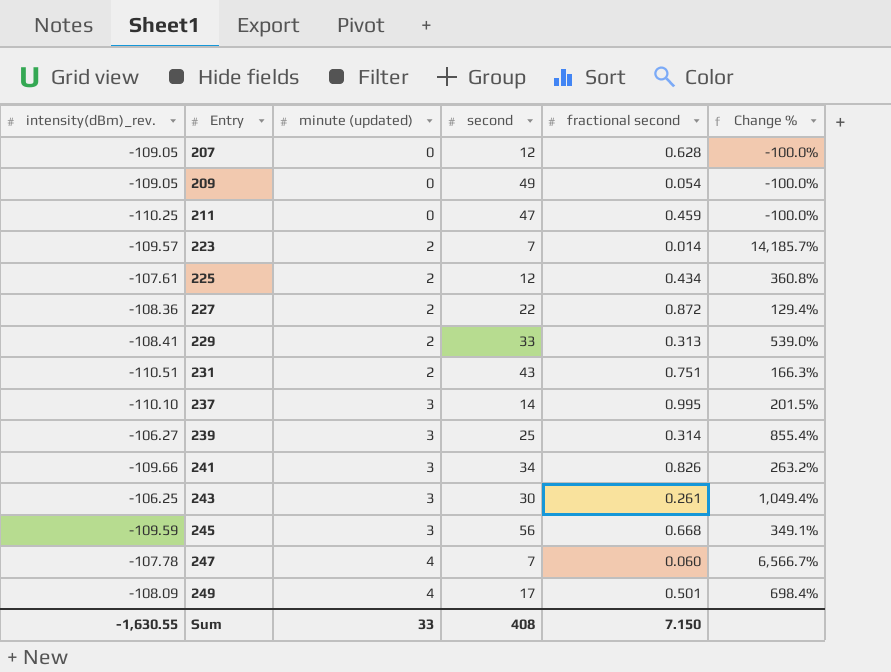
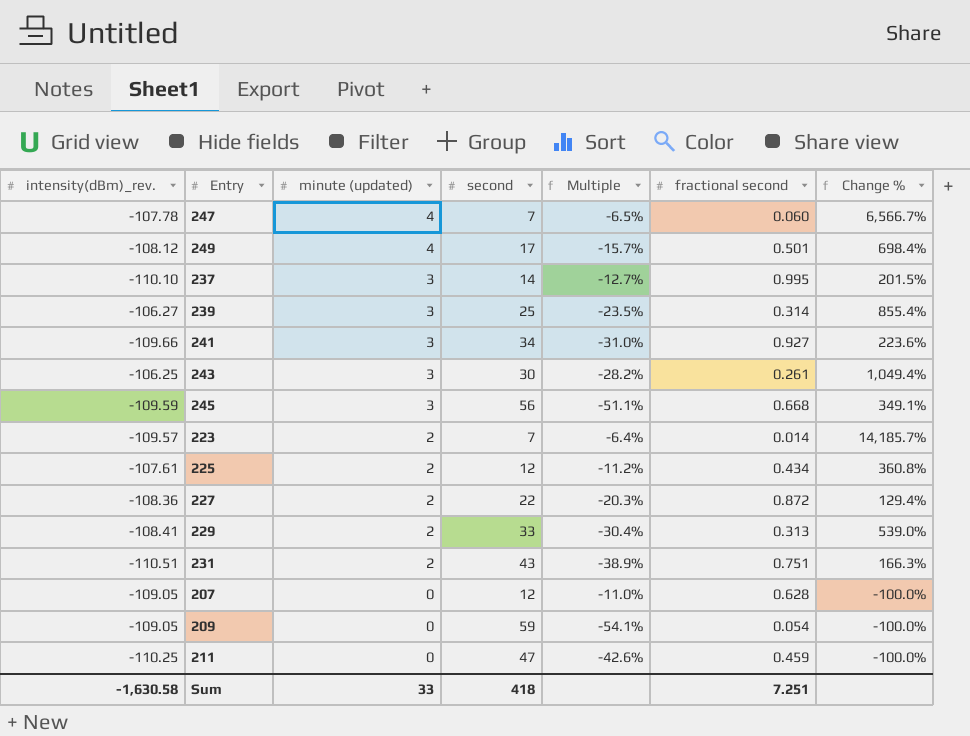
row order: Entry ascending -> minute (updated) descending
column Multiple | formula: none -> [second] / [intensity(dBm)_rev.]
249 | intensity(dBm)_rev.: -108.09 -> -108.12
241 | fractional second: 0.826 -> 0.927
241 | Change %: 263.2% -> 223.6%
209 | second: 49 -> 59
Sum | intensity(dBm)_rev.: -1,630.55 -> -1,630.58
Sum | second: 408 -> 418
Sum | fractional second: 7.150 -> 7.251

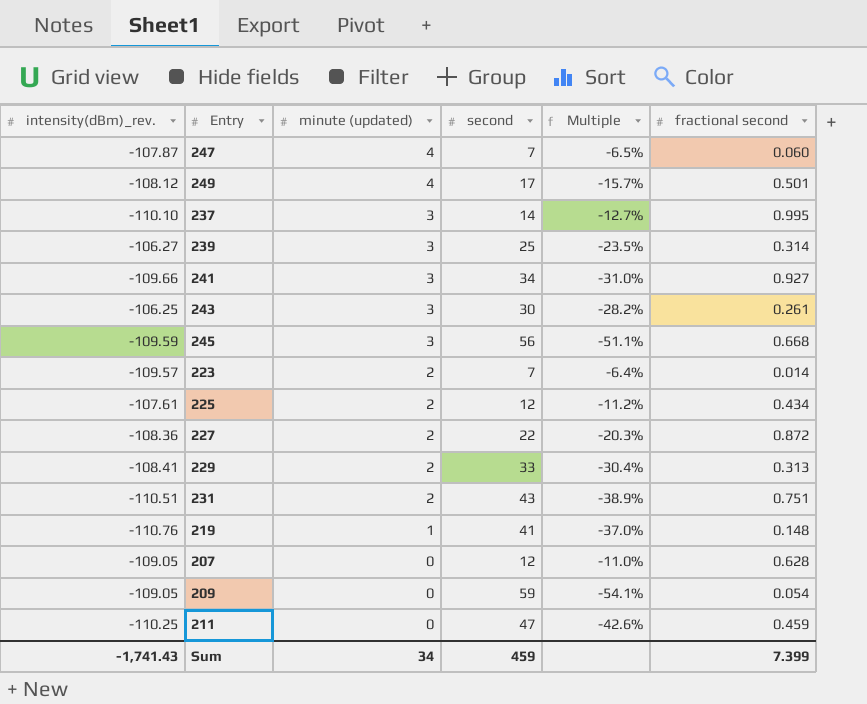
column Change % | formula: ([minute (updated)] - [fractional second]) / [fractional second] -> none
247 | intensity(dBm)_rev.: -107.78 -> -107.87
row 219: none -> -110.76 | 1 | 41 | -37.0% | 0.148
Sum | intensity(dBm)_rev.: -1,630.58 -> -1,741.43
Sum | minute (updated): 33 -> 34
Sum | second: 418 -> 459
Sum | fractional second: 7.251 -> 7.399

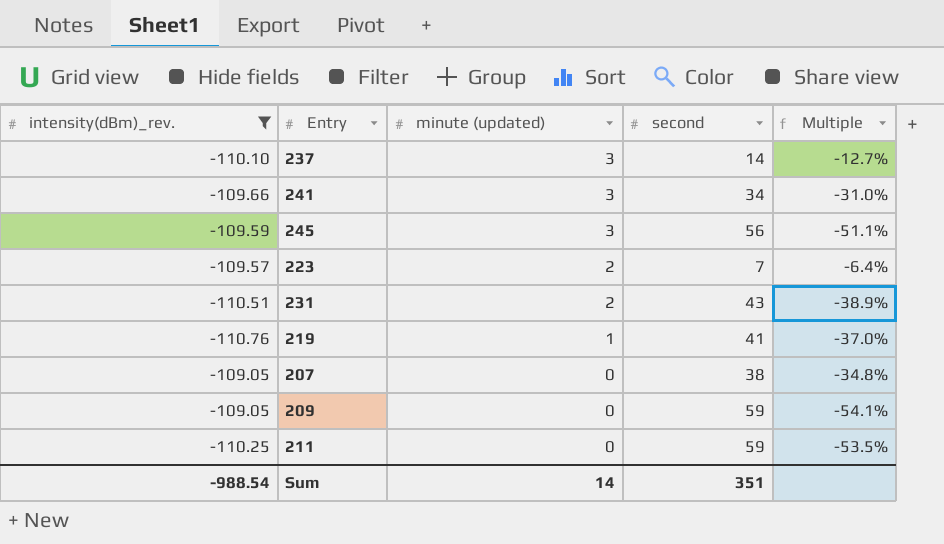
filter: none -> intensity(dBm)_rev. <= -109.05
column fractional second | position: 6 -> none
207 | second: 12 -> 38
207 | Multiple: -11.0% -> -34.8%
211 | second: 47 -> 59
211 | Multiple: -42.6% -> -53.5%
Sum | intensity(dBm)_rev.: -1,741.43 -> -988.54
Sum | minute (updated): 34 -> 14
Sum | second: 459 -> 351

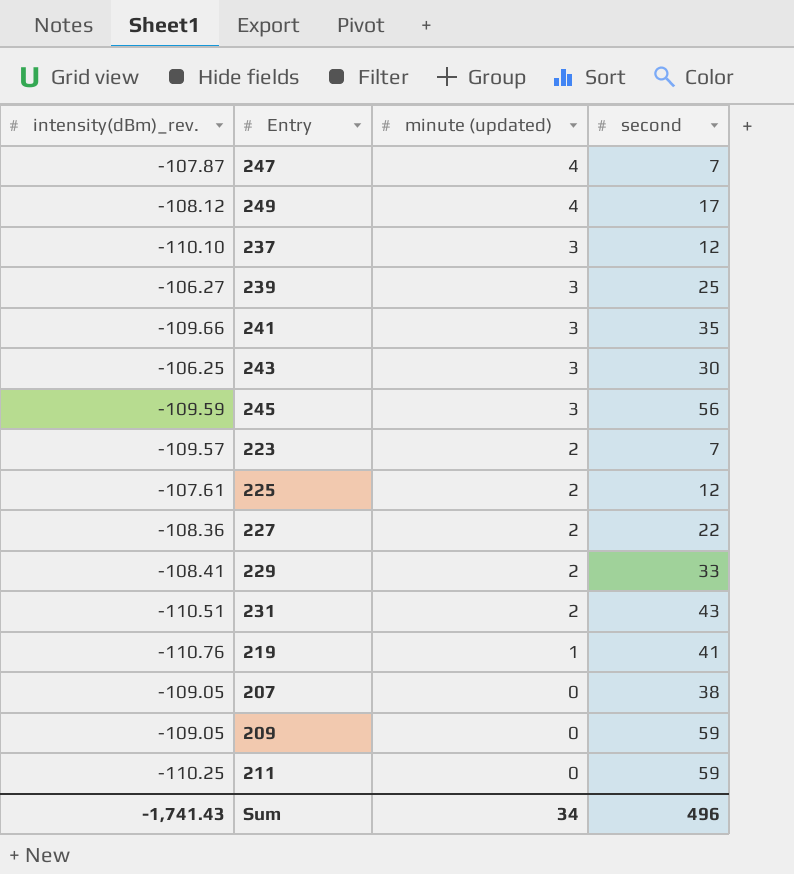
filter: intensity(dBm)_rev. <= -109.05 -> none
column Multiple | formula: [second] / [intensity(dBm)_rev.] -> none
237 | second: 14 -> 12
241 | second: 34 -> 35
Sum | intensity(dBm)_rev.: -988.54 -> -1,741.43
Sum | minute (updated): 14 -> 34
Sum | second: 351 -> 496

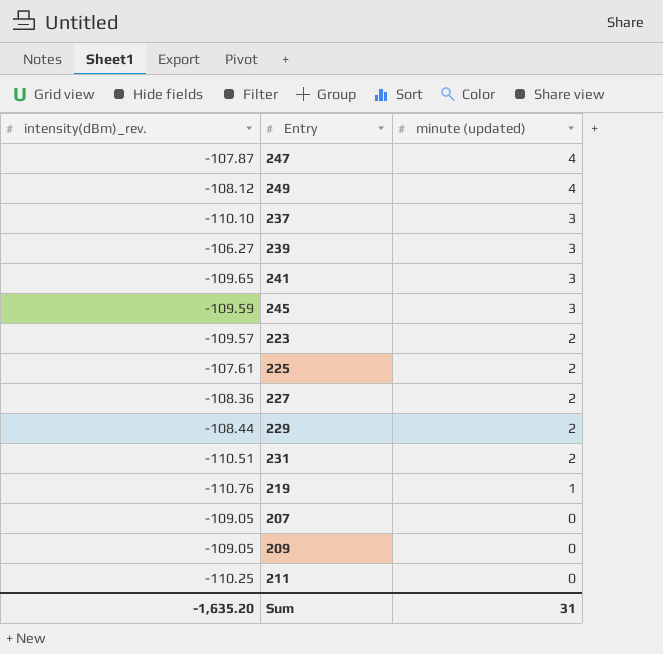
column second | position: 4 -> none
row 243: -106.25 | 3 | 30 -> none
241 | intensity(dBm)_rev.: -109.66 -> -109.65
229 | intensity(dBm)_rev.: -108.41 -> -108.44
Sum | intensity(dBm)_rev.: -1,741.43 -> -1,635.20
Sum | minute (updated): 34 -> 31

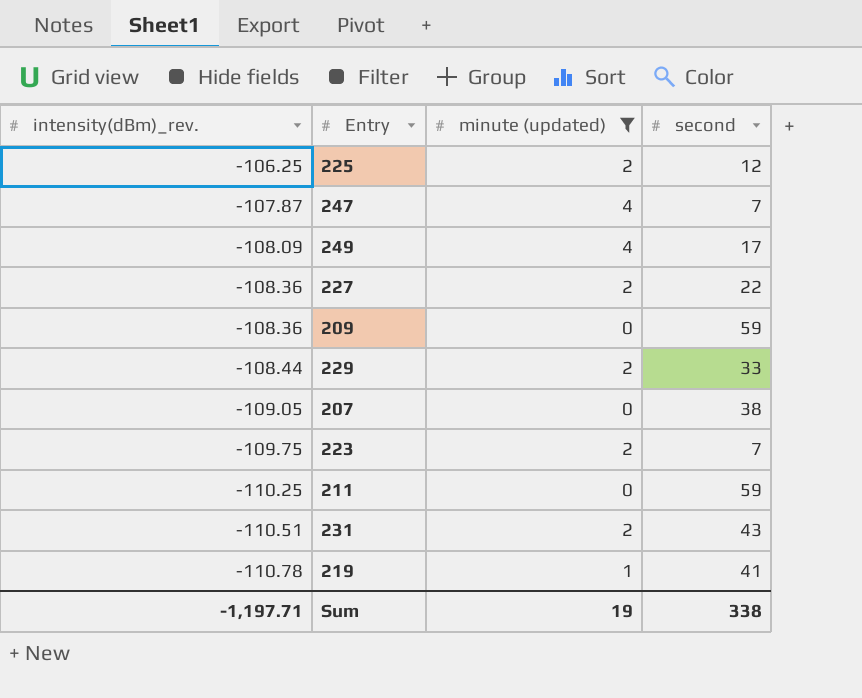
filter: none -> minute (updated) != 3
row order: minute (updated) descending -> intensity(dBm)_rev. descending
column second | position: none -> 4
225 | intensity(dBm)_rev.: -107.61 -> -106.25
249 | intensity(dBm)_rev.: -108.12 -> -108.09
209 | intensity(dBm)_rev.: -109.05 -> -108.36
223 | intensity(dBm)_rev.: -109.57 -> -109.75
219 | intensity(dBm)_rev.: -110.76 -> -110.78
Sum | intensity(dBm)_rev.: -1,635.20 -> -1,197.71
Sum | minute (updated): 31 -> 19

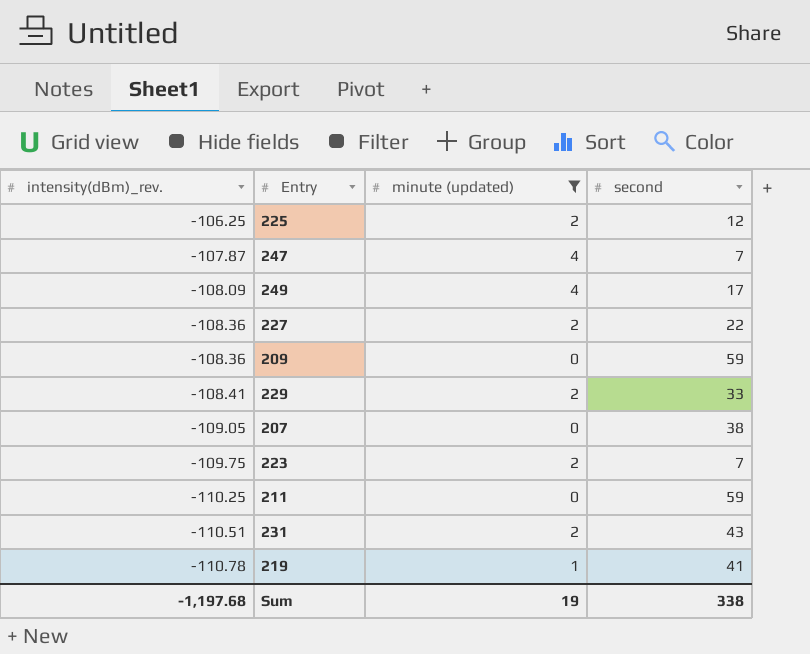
229 | intensity(dBm)_rev.: -108.44 -> -108.41
Sum | intensity(dBm)_rev.: -1,197.71 -> -1,197.68

